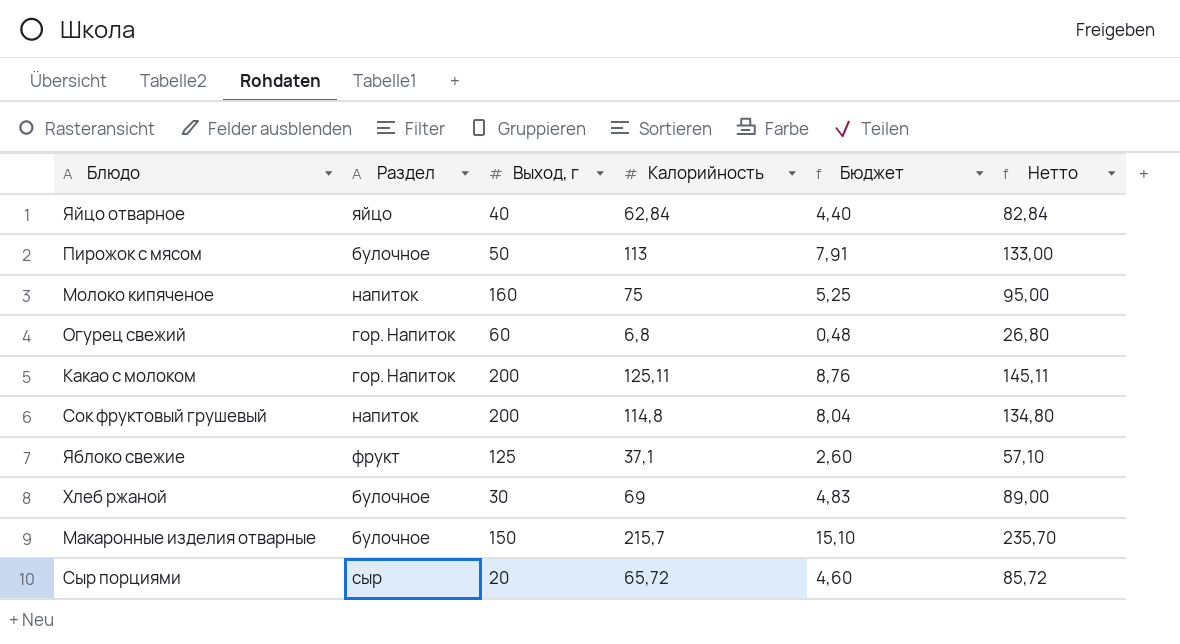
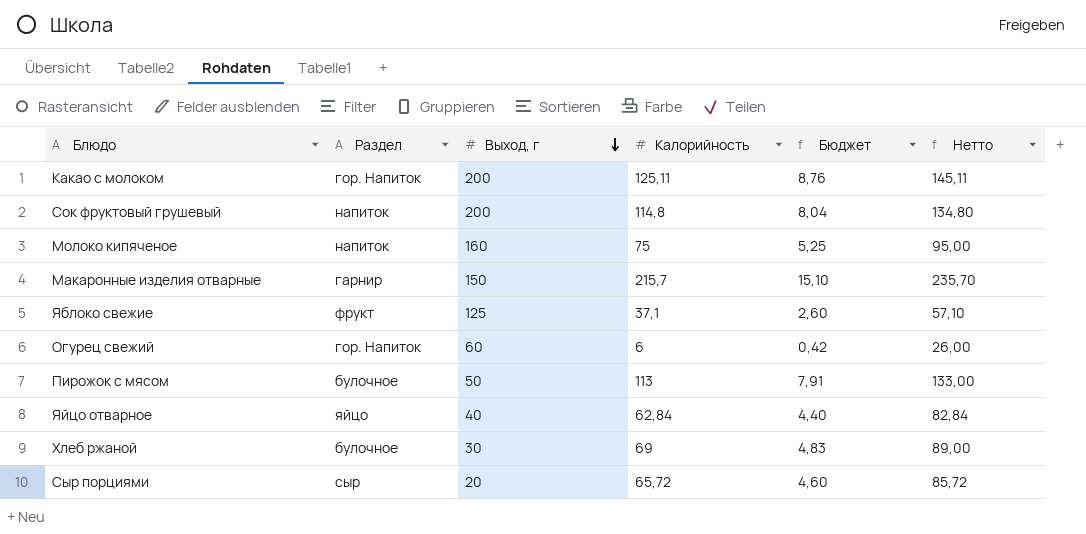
row order: none -> Выход, г descending
Макаронные изделия отварные | Раздел: булочное -> гарнир
Огурец свежий | Калорийность: 6,8 -> 6
Огурец свежий | Бюджет: 0,48 -> 0,42
Огурец свежий | Нетто: 26,80 -> 26,00

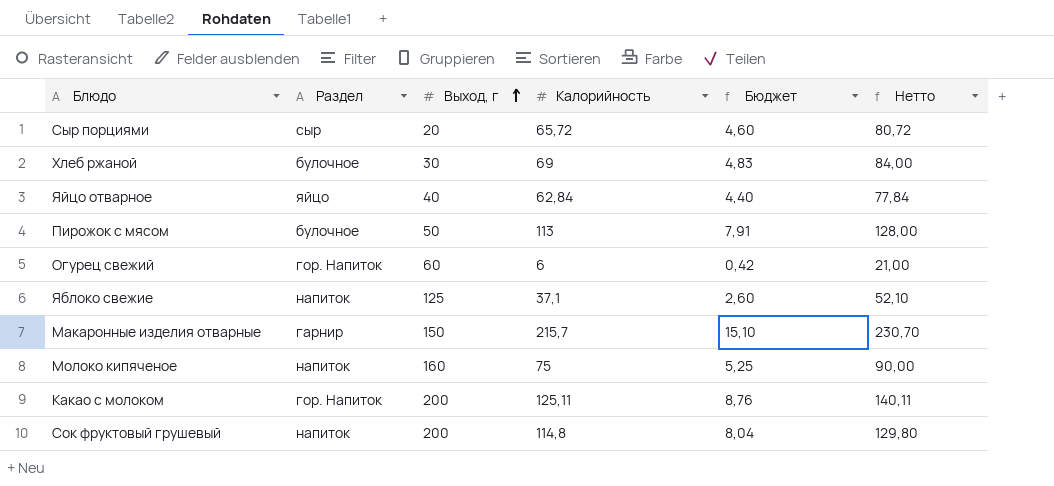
row order: Выход, г descending -> Выход, г ascending
column Нетто | formula: [Калорийность] + 20 -> [Калорийность] + 15
Яблоко свежие | Раздел: фрукт -> напиток

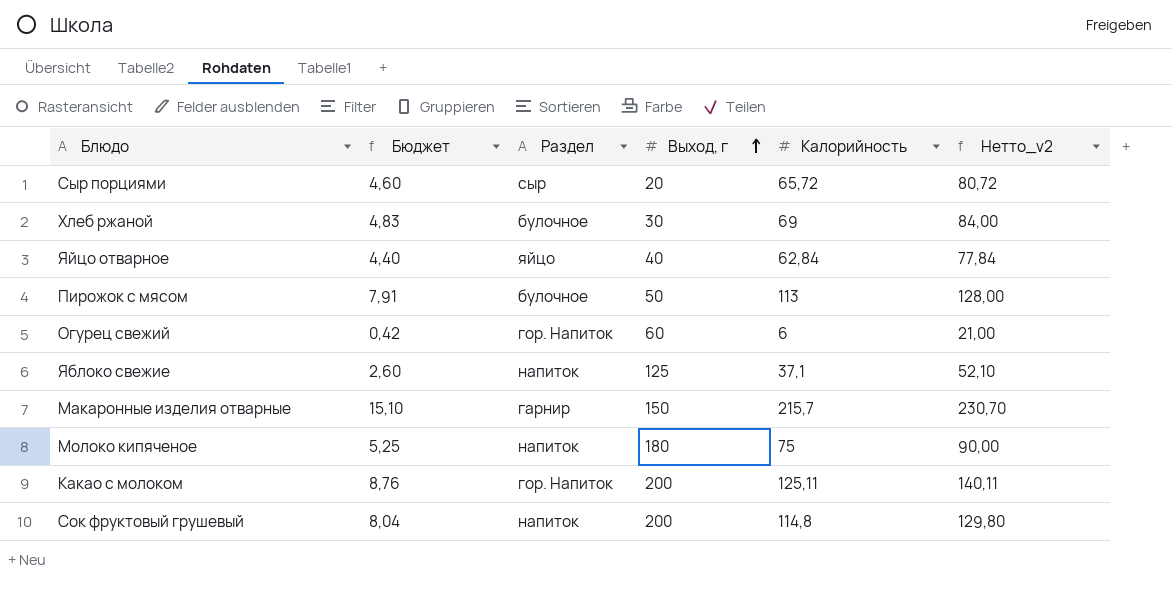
column Бюджет | position: 5 -> 2
column name: Нетто -> Нетто_v2
Молоко кипяченое | Выход, г: 160 -> 180

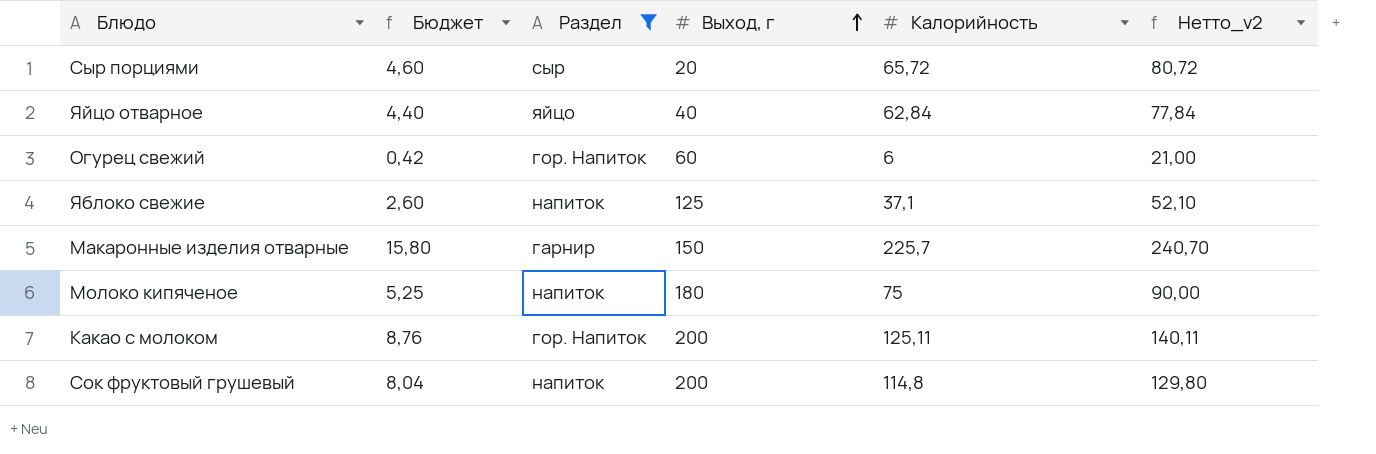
filter: none -> Раздел != булочное
Макаронные изделия отварные | Бюджет: 15,10 -> 15,80
Макаронные изделия отварные | Калорийность: 215,7 -> 225,7
Макаронные изделия отварные | Нетто_v2: 230,70 -> 240,70

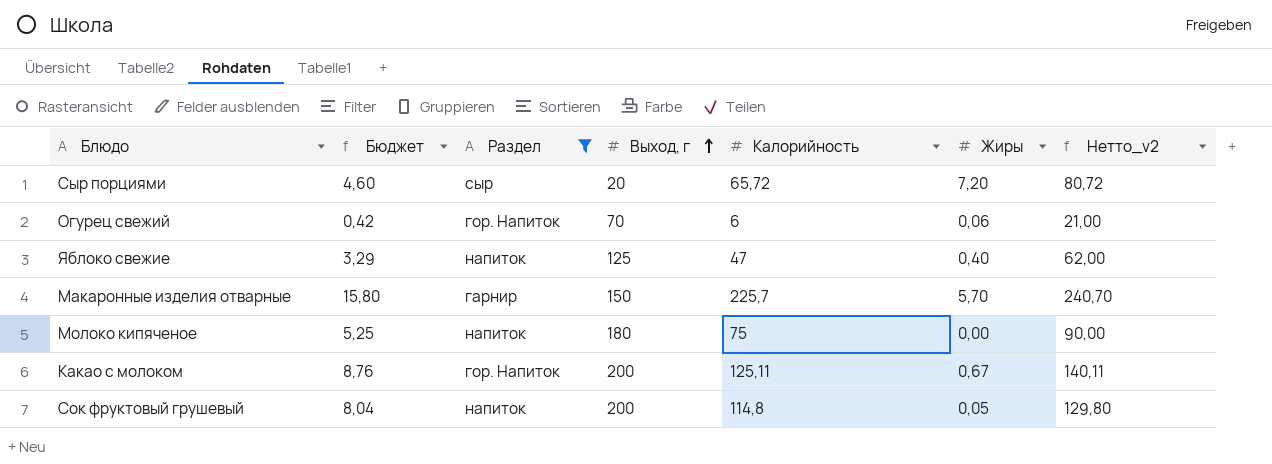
column Жиры | position: none -> 6
row Яйцо отварное: 4,40 | яйцо | 40 | 62,84 | 77,84 -> none
Огурец свежий | Выход, г: 60 -> 70
Яблоко свежие | Бюджет: 2,60 -> 3,29
Яблоко свежие | Калорийность: 37,1 -> 47
Яблоко свежие | Нетто_v2: 52,10 -> 62,00

